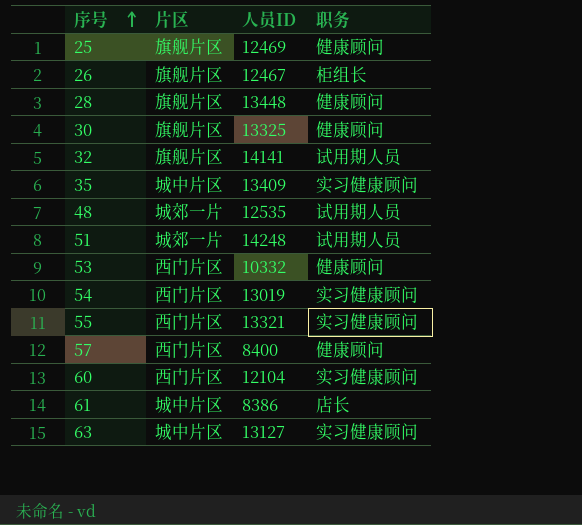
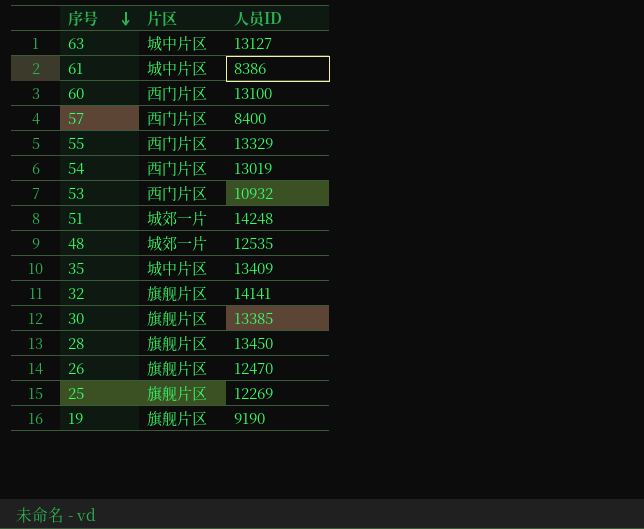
row order: 序号 ascending -> 序号 descending
column 职务 | position: 4 -> none
60 | 人员ID: 12104 -> 13100
55 | 人员ID: 13321 -> 13329
53 | 人员ID: 10332 -> 10932
30 | 人员ID: 13325 -> 13385
28 | 人员ID: 13448 -> 13450
26 | 人员ID: 12467 -> 12470
25 | 人员ID: 12469 -> 12269
row 19: none -> 旗舰片区 | 9190

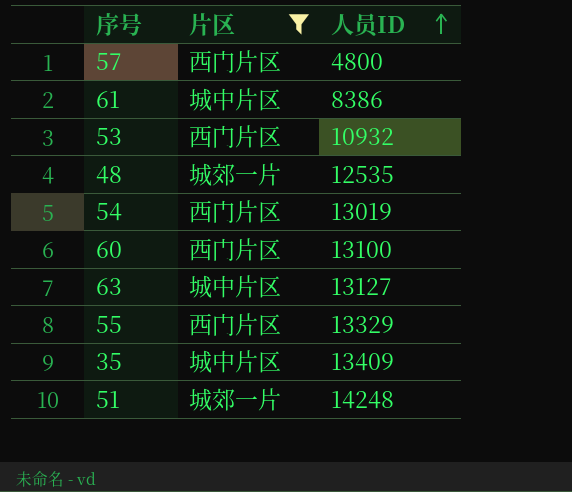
filter: none -> 片区 != 旗舰片区
row order: 序号 descending -> 人员ID ascending
57 | 人员ID: 8400 -> 4800

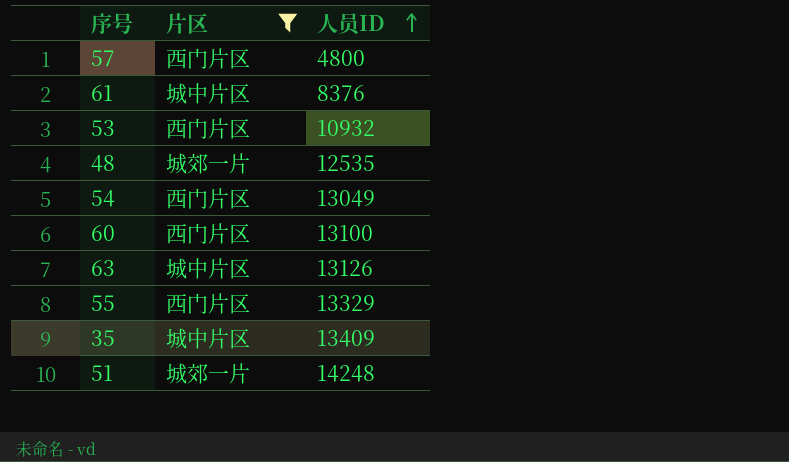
61 | 人员ID: 8386 -> 8376
54 | 人员ID: 13019 -> 13049
63 | 人员ID: 13127 -> 13126

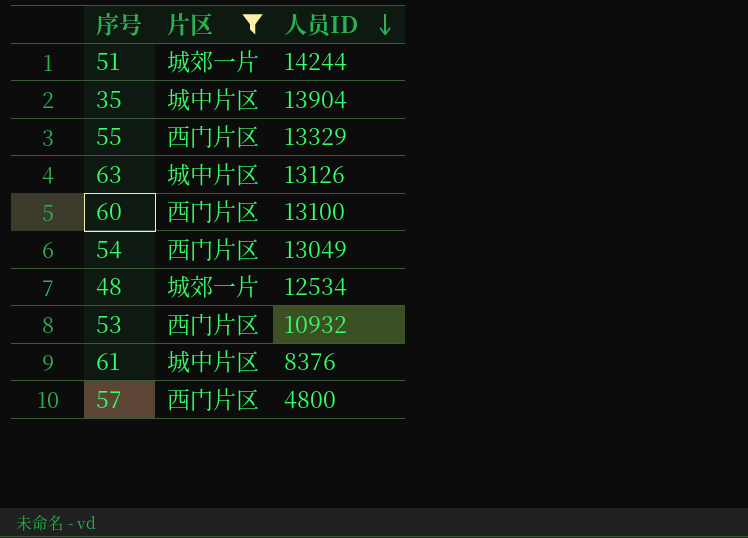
row order: 人员ID ascending -> 人员ID descending
51 | 人员ID: 14248 -> 14244
35 | 人员ID: 13409 -> 13904
48 | 人员ID: 12535 -> 12534

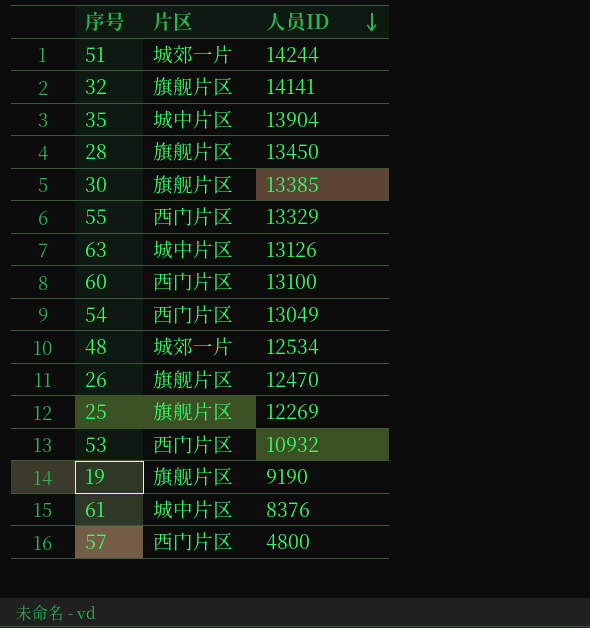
filter: 片区 != 旗舰片区 -> none

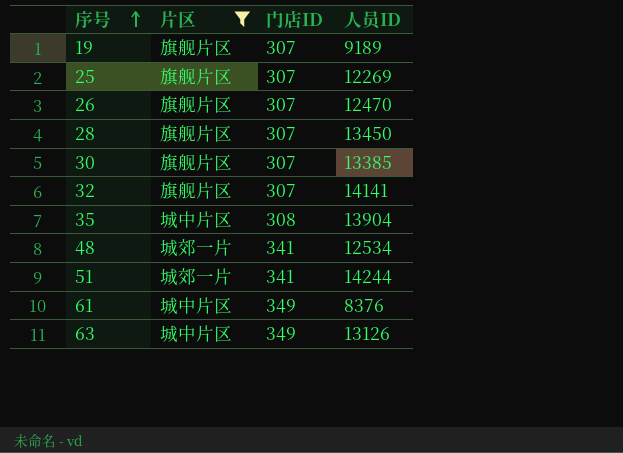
filter: none -> 片区 != 西门片区
row order: 人员ID descending -> 序号 ascending
column 门店ID | position: none -> 3
19 | 人员ID: 9190 -> 9189

